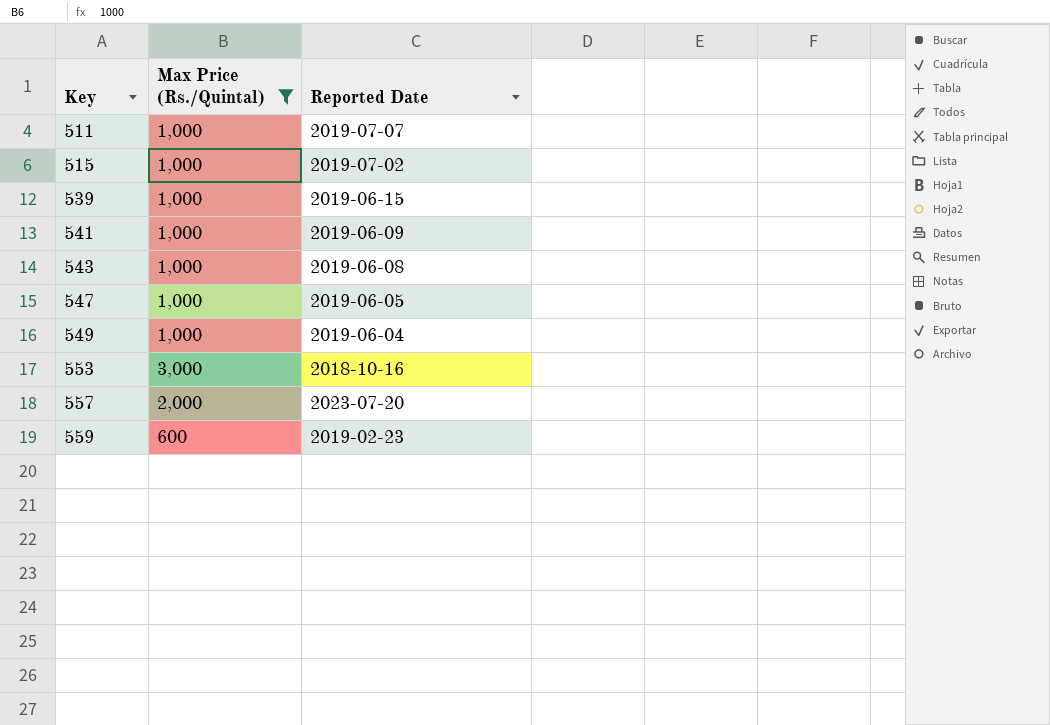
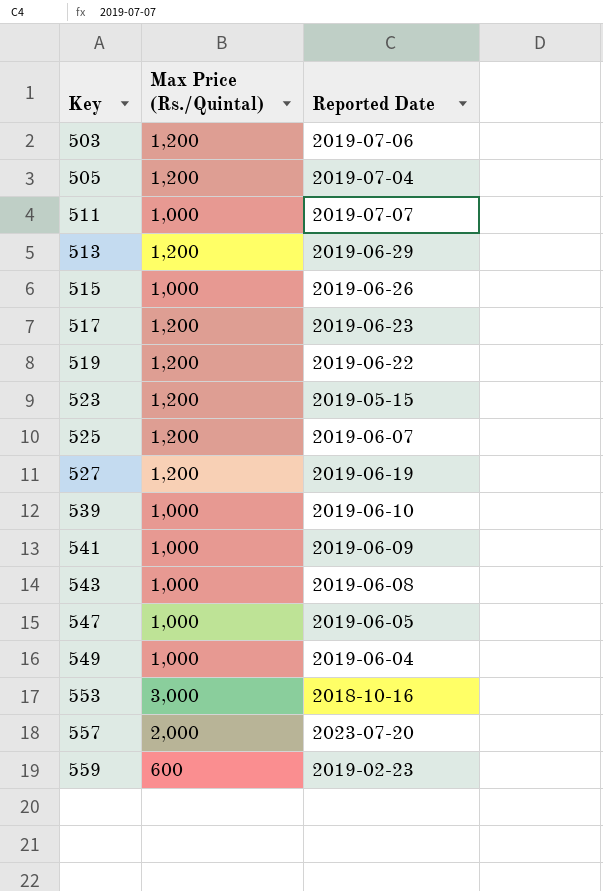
filter: Max Price (Rs./Quintal) != 1,200 -> none
515 | Reported Date: 2019-07-02 -> 2019-06-26
539 | Reported Date: 2019-06-15 -> 2019-06-10

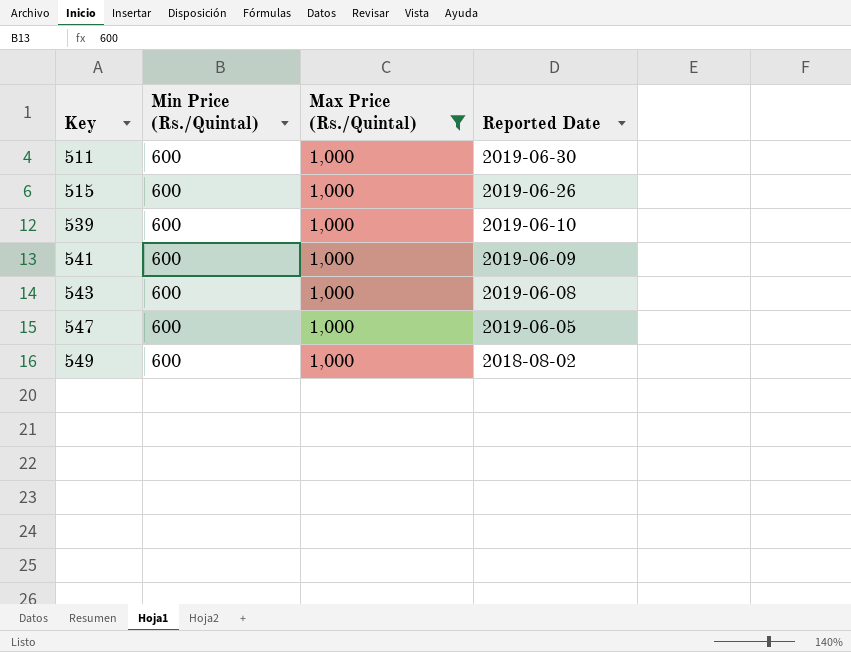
filter: none -> Max Price (Rs./Quintal) = 1,000
column Min Price (Rs./Quintal) | position: none -> 2
511 | Reported Date: 2019-07-07 -> 2019-06-30
549 | Reported Date: 2019-06-04 -> 2018-08-02

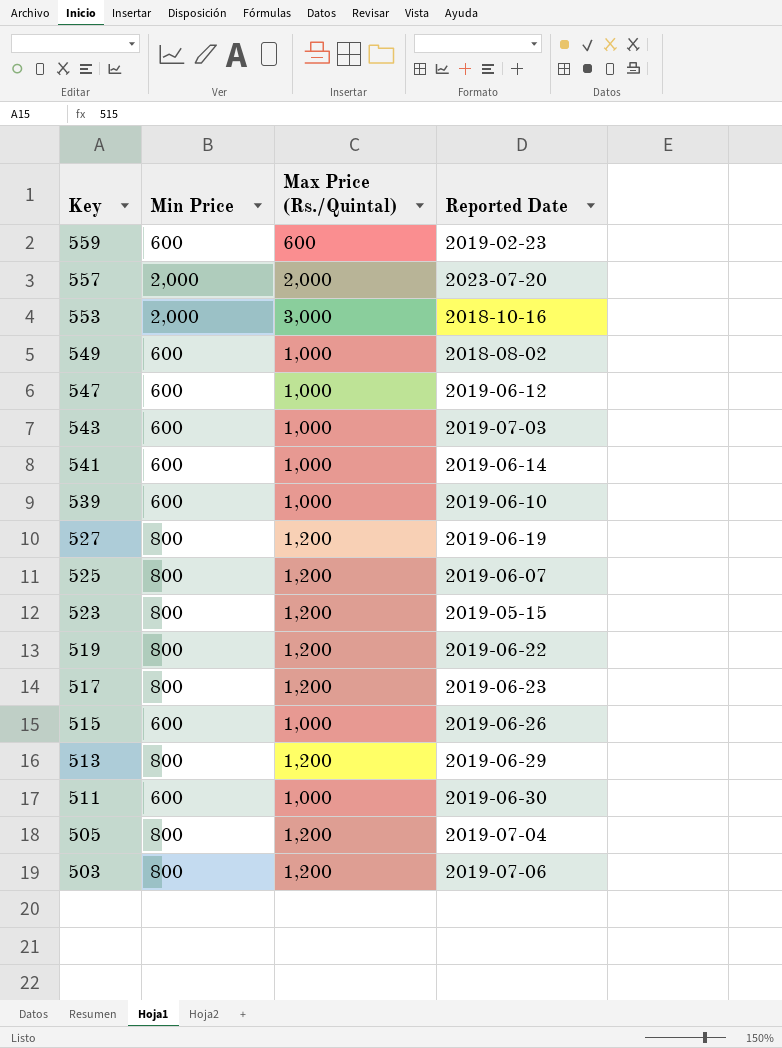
filter: Max Price (Rs./Quintal) = 1,000 -> none
row order: Key ascending -> Key descending
column name: Min Price (Rs./Quintal) -> Min Price
547 | Reported Date: 2019-06-05 -> 2019-06-12
543 | Reported Date: 2019-06-08 -> 2019-07-03
541 | Reported Date: 2019-06-09 -> 2019-06-14

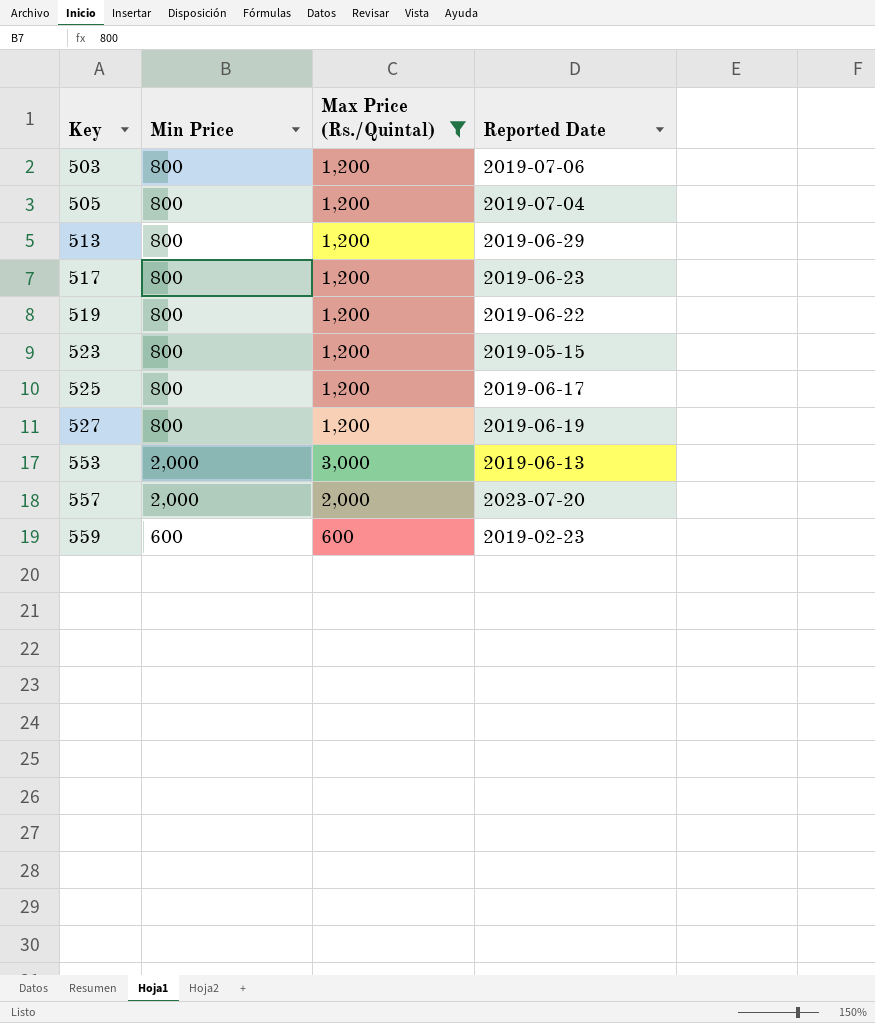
filter: none -> Max Price (Rs./Quintal) != 1,000
row order: Key descending -> Key ascending
525 | Reported Date: 2019-06-07 -> 2019-06-17
553 | Reported Date: 2018-10-16 -> 2019-06-13

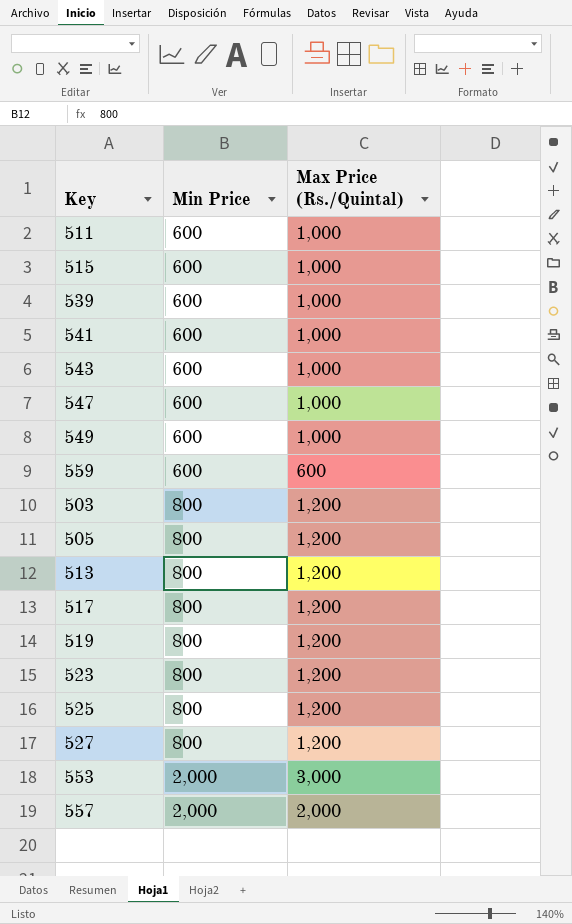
filter: Max Price (Rs./Quintal) != 1,000 -> none
row order: Key ascending -> Min Price ascending
column Reported Date | position: 4 -> none

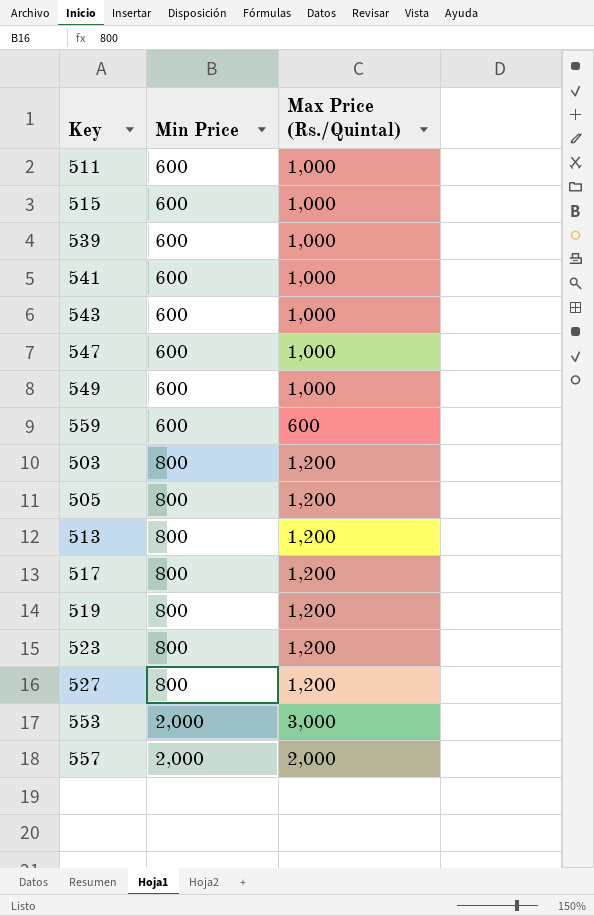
row 525: 800 | 1,200 -> none

